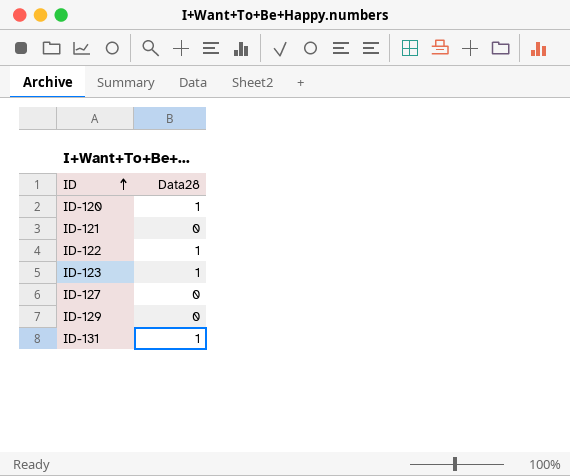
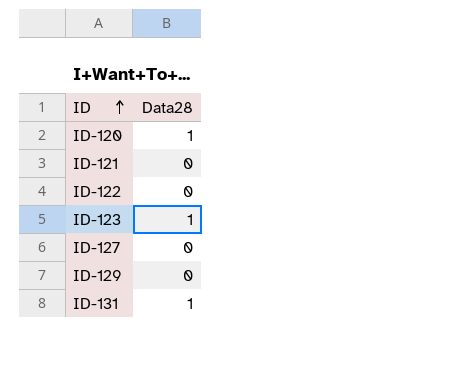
ID-122 | Data28: 1 -> 0

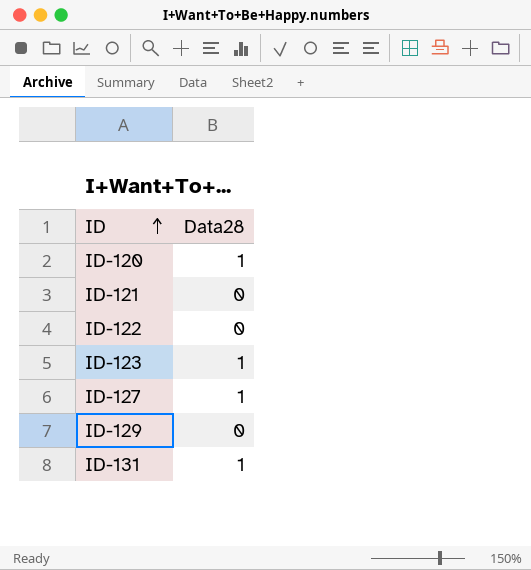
ID-127 | Data28: 0 -> 1

